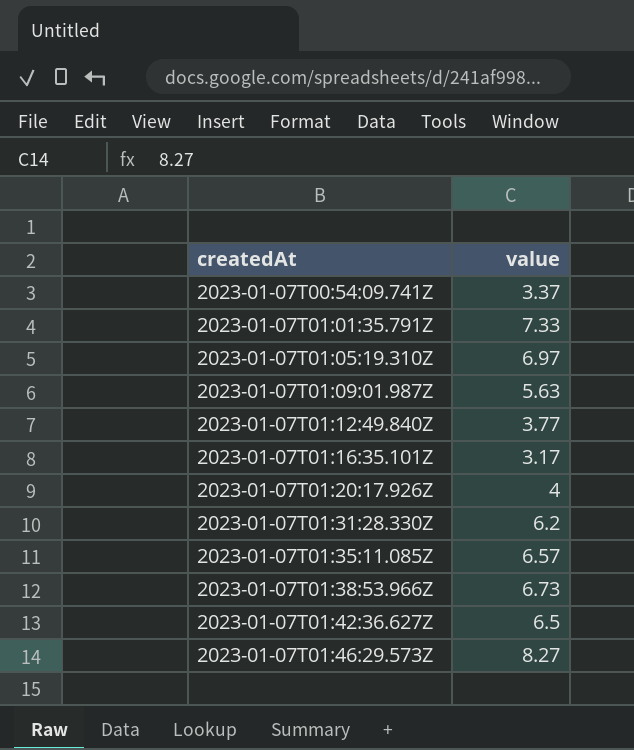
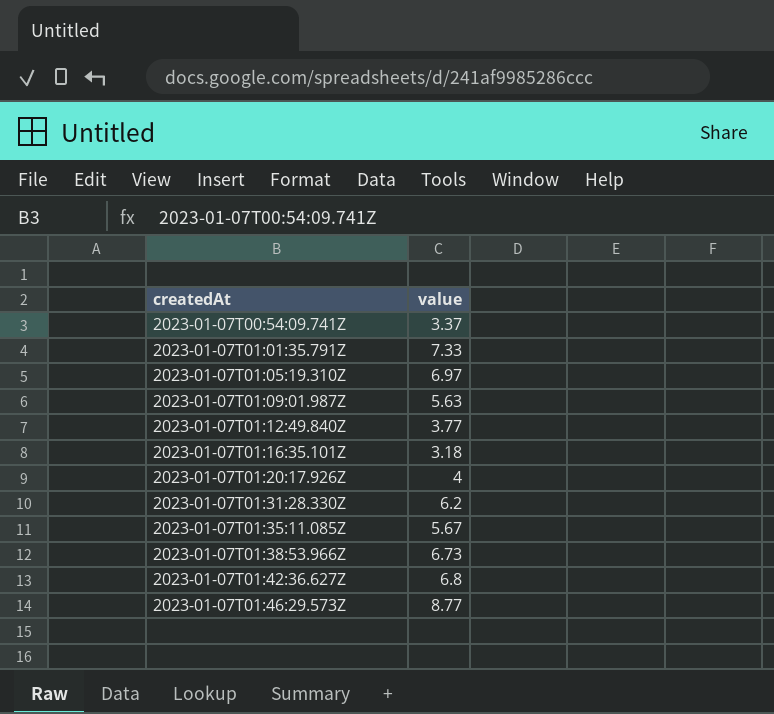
2023-01-07T01:16:35.101Z | value: 3.17 -> 3.18
2023-01-07T01:35:11.085Z | value: 6.57 -> 5.67
2023-01-07T01:42:36.627Z | value: 6.5 -> 6.8
2023-01-07T01:46:29.573Z | value: 8.27 -> 8.77

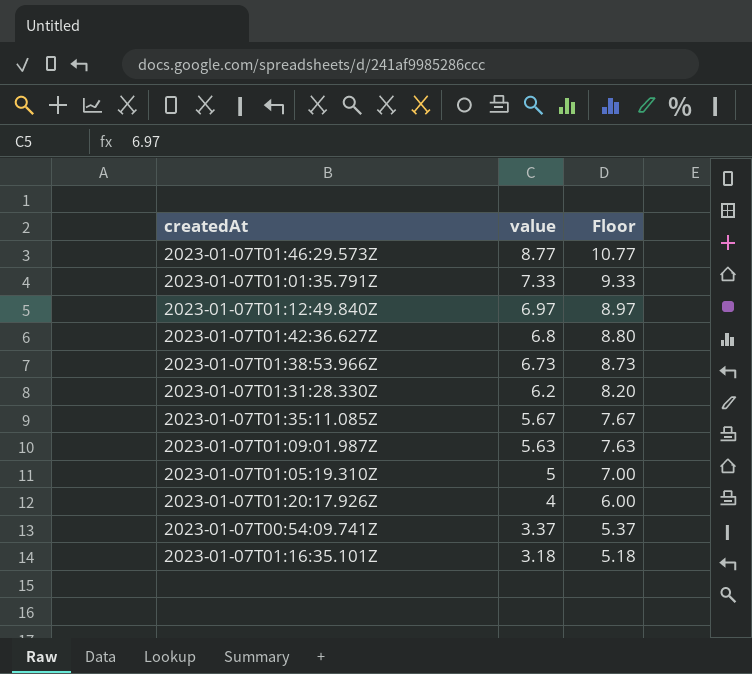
row order: createdAt ascending -> value descending
column Floor | formula: none -> [value] + 2
2023-01-07T01:12:49.840Z | value: 3.77 -> 6.97
2023-01-07T01:05:19.310Z | value: 6.97 -> 5

